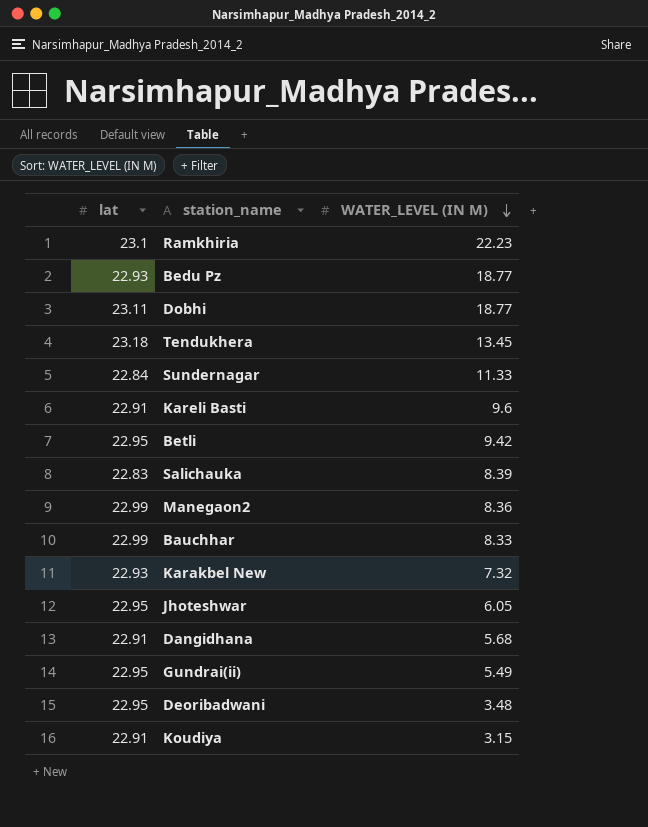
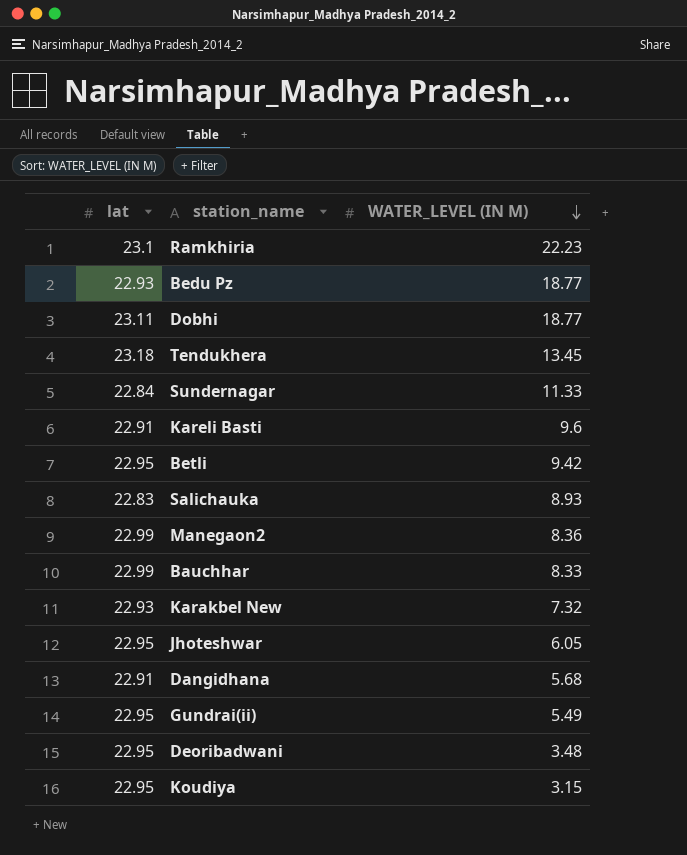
Salichauka | WATER_LEVEL (IN M): 8.39 -> 8.93
Koudiya | lat: 22.91 -> 22.95

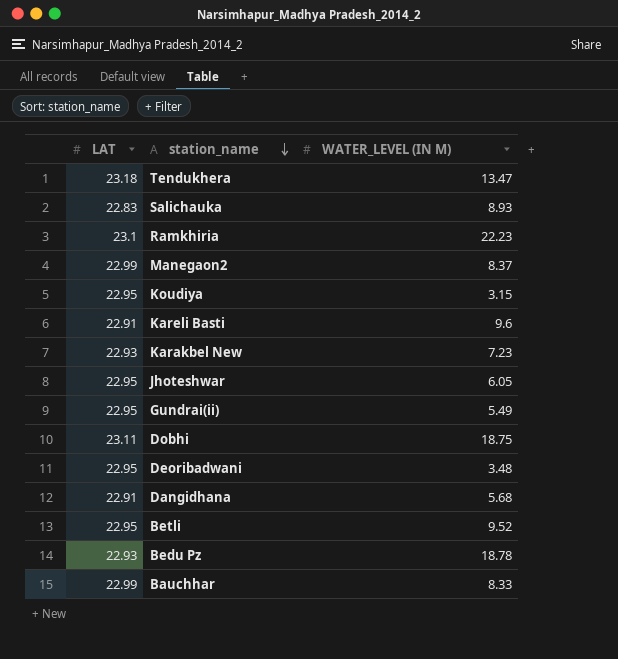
row order: WATER_LEVEL (IN M) descending -> station_name descending
column name: lat -> LAT
row Sundernagar: 22.84 | 11.33 -> none
Tendukhera | WATER_LEVEL (IN M): 13.45 -> 13.47
Manegaon2 | WATER_LEVEL (IN M): 8.36 -> 8.37
Karakbel New | WATER_LEVEL (IN M): 7.32 -> 7.23
Dobhi | WATER_LEVEL (IN M): 18.77 -> 18.75
Betli | WATER_LEVEL (IN M): 9.42 -> 9.52
Bedu Pz | WATER_LEVEL (IN M): 18.77 -> 18.78

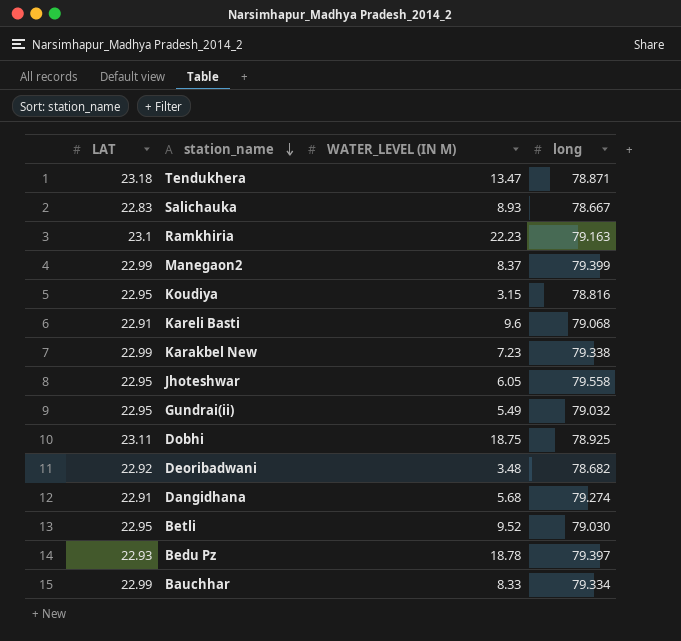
column long | position: none -> 4
Karakbel New | LAT: 22.93 -> 22.99
Deoribadwani | LAT: 22.95 -> 22.92

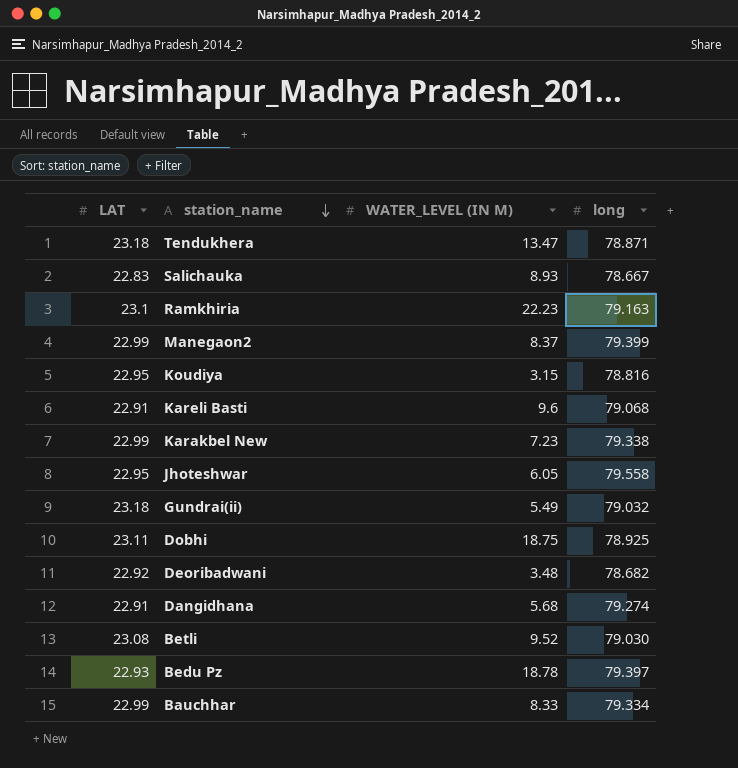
Gundrai(ii) | LAT: 22.95 -> 23.18
Betli | LAT: 22.95 -> 23.08

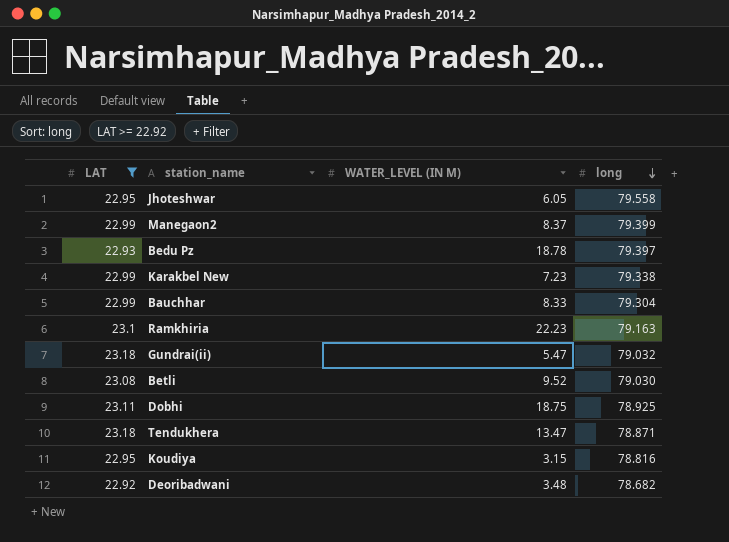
filter: none -> LAT >= 22.92
row order: station_name descending -> long descending
Bauchhar | long: 79.334 -> 79.304
Gundrai(ii) | WATER_LEVEL (IN M): 5.49 -> 5.47

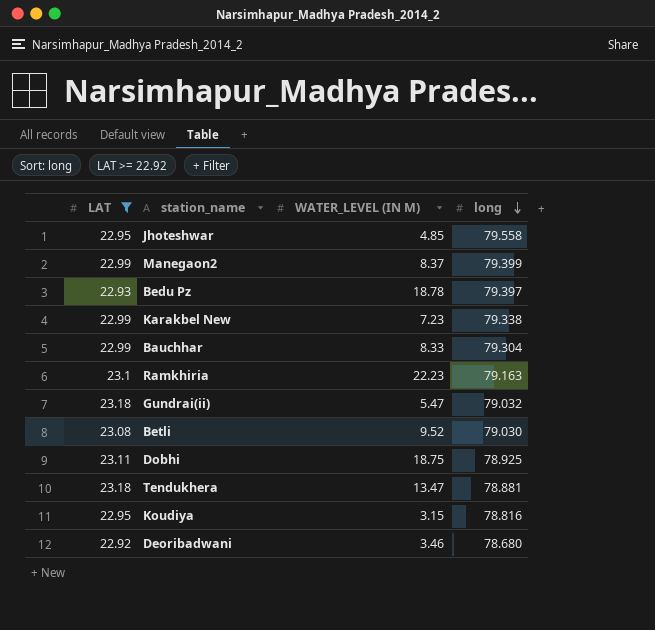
Jhoteshwar | WATER_LEVEL (IN M): 6.05 -> 4.85
Tendukhera | long: 78.871 -> 78.881
Deoribadwani | WATER_LEVEL (IN M): 3.48 -> 3.46
Deoribadwani | long: 78.682 -> 78.680

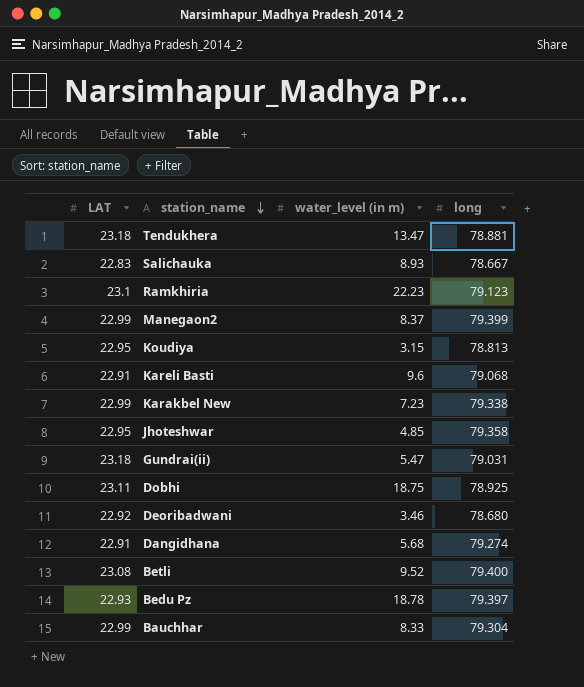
filter: LAT >= 22.92 -> none
row order: long descending -> station_name descending
column name: WATER_LEVEL (IN M) -> water_level (in m)
Ramkhiria | long: 79.163 -> 79.123
Koudiya | long: 78.816 -> 78.813
Jhoteshwar | long: 79.558 -> 79.358
Gundrai(ii) | long: 79.032 -> 79.031
Betli | long: 79.030 -> 79.400

